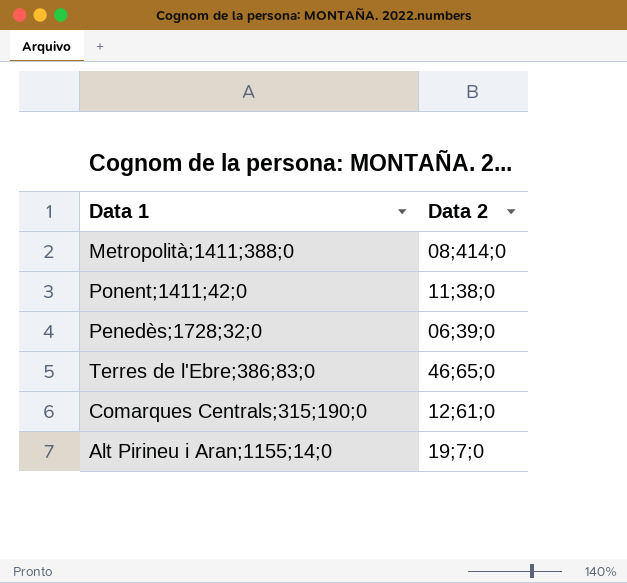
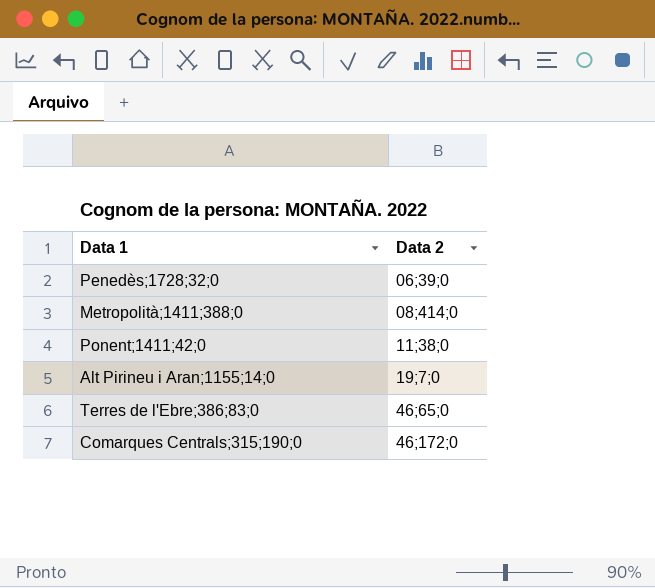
row order: none -> Data 2 ascending
Comarques Centrals;315;190;0 | Data 2: 12;61;0 -> 46;172;0

